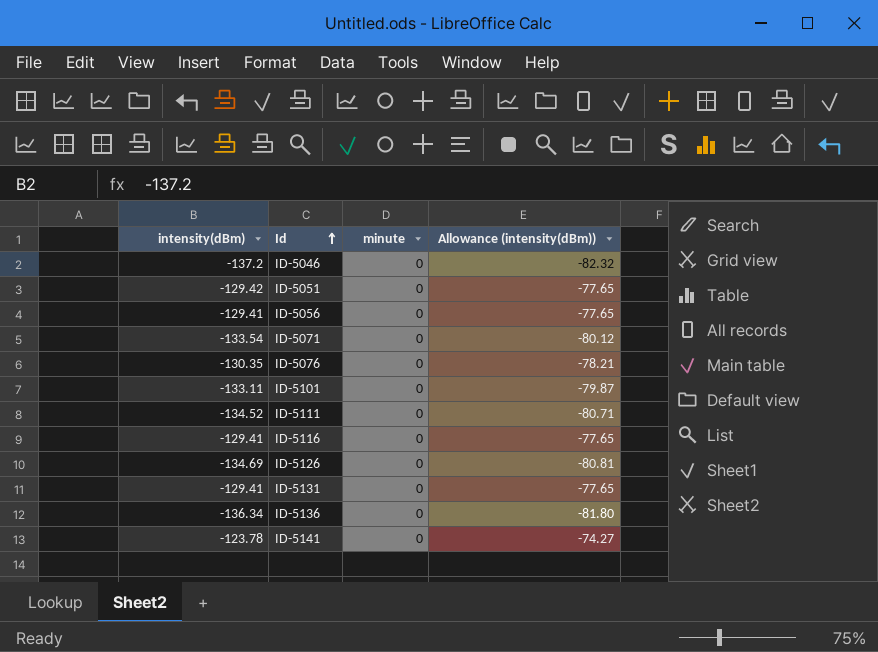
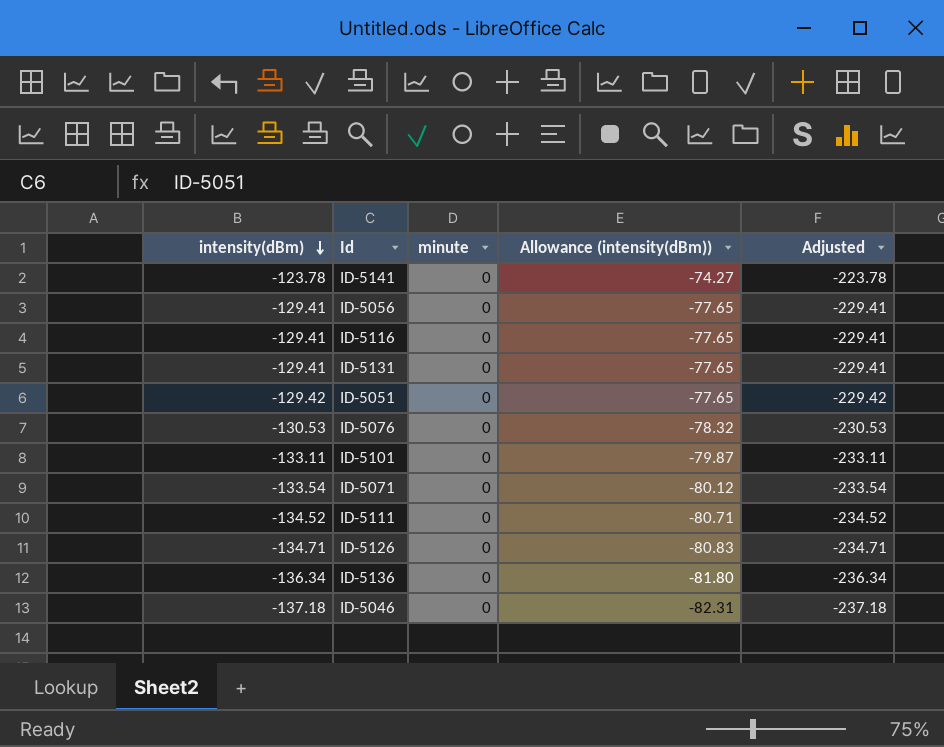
row order: Id ascending -> intensity(dBm) descending
column Adjusted | formula: none -> [intensity(dBm)] - 100
ID-5076 | intensity(dBm): -130.35 -> -130.53
ID-5076 | Allowance (intensity(dBm)): -78.21 -> -78.32
ID-5126 | intensity(dBm): -134.69 -> -134.71
ID-5126 | Allowance (intensity(dBm)): -80.81 -> -80.83
ID-5046 | intensity(dBm): -137.2 -> -137.18
ID-5046 | Allowance (intensity(dBm)): -82.32 -> -82.31

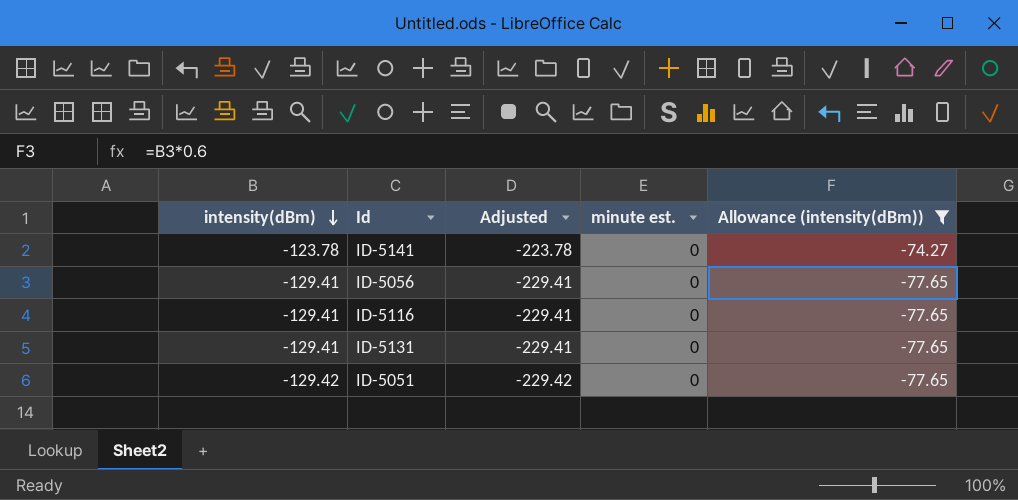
filter: none -> Allowance (intensity(dBm)) >= -77.65
column Adjusted | position: 5 -> 3
column name: minute -> minute est.

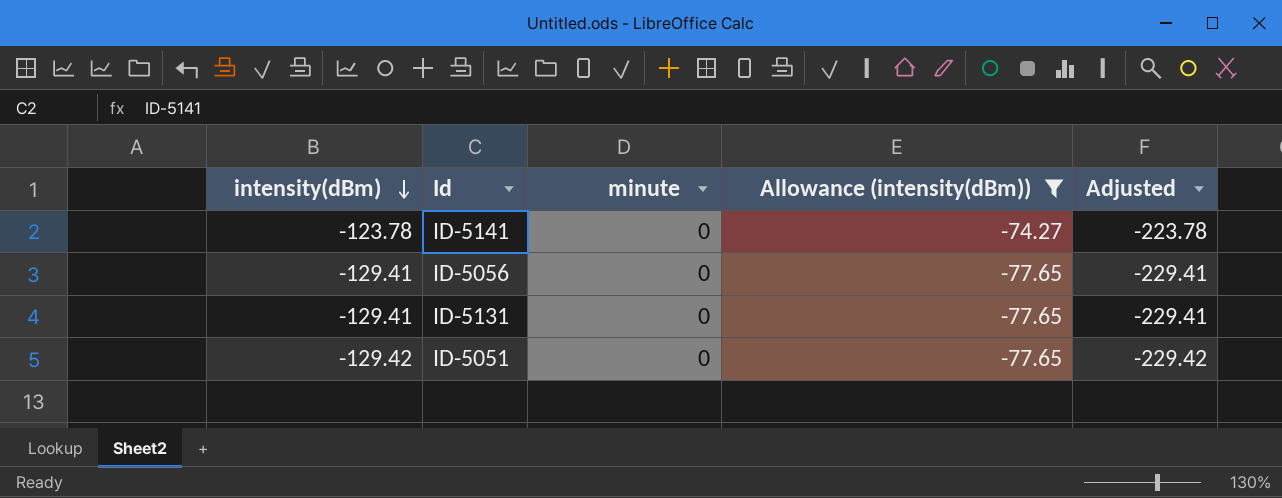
column name: minute est. -> minute
column Adjusted | position: 3 -> 5
row ID-5116: -129.41 | -229.41 | 0 | -77.65 -> none

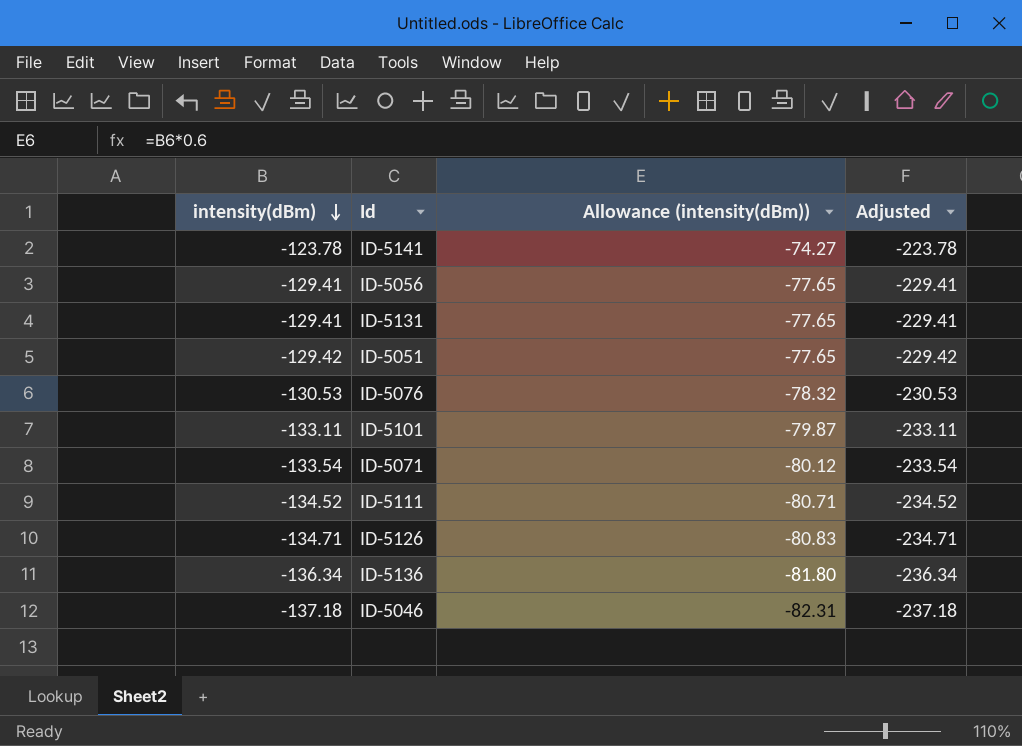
filter: Allowance (intensity(dBm)) >= -77.65 -> none
column minute | position: 3 -> none

